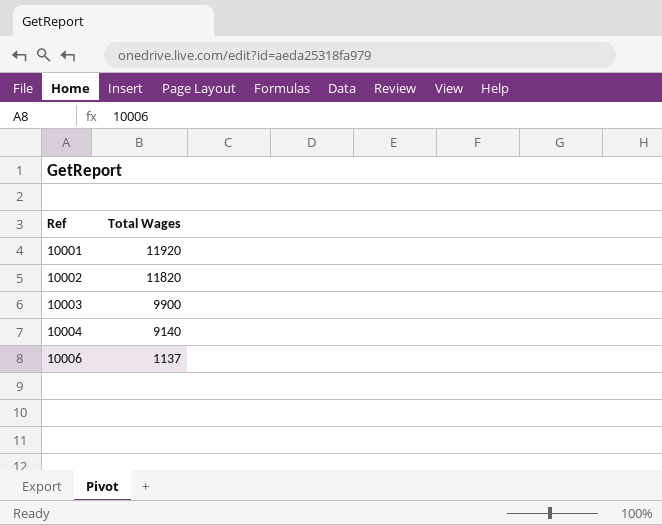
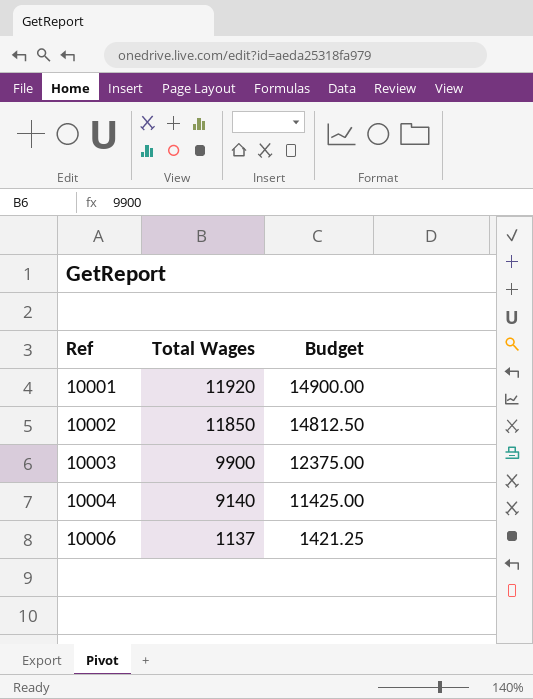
column Budget | formula: none -> [Total Wages] * 1.25
10002 | Total Wages: 11820 -> 11850

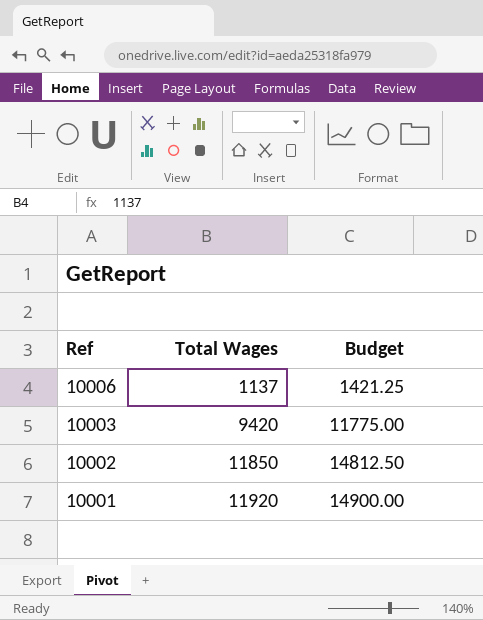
row order: Ref ascending -> Ref descending
row 10004: 9140 | 11425.00 -> none
10003 | Total Wages: 9900 -> 9420
10003 | Budget: 12375.00 -> 11775.00

